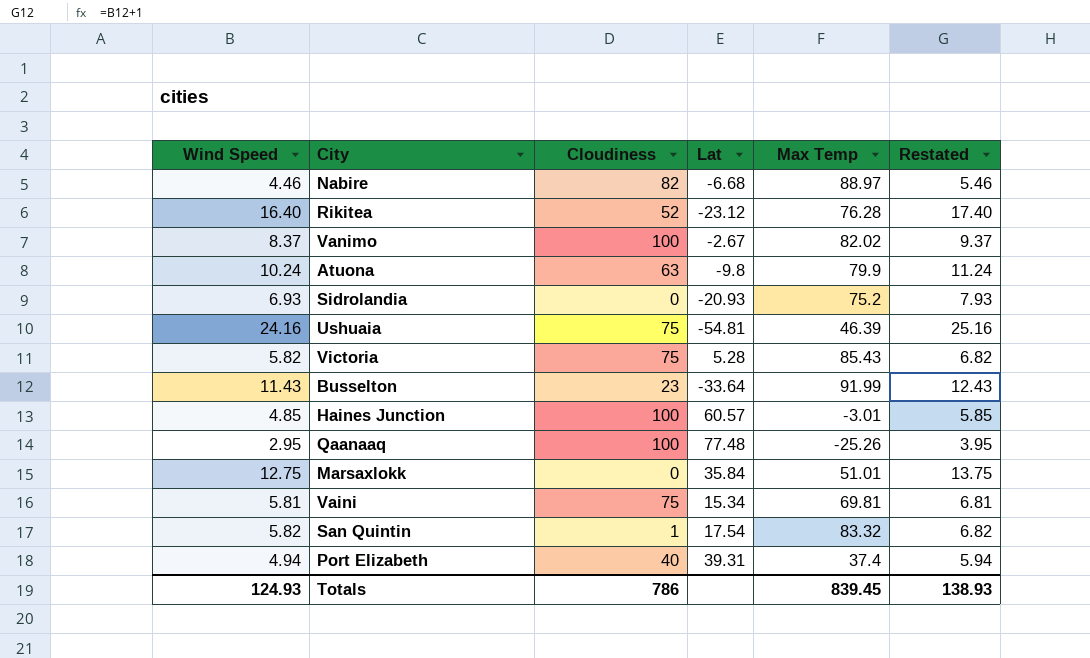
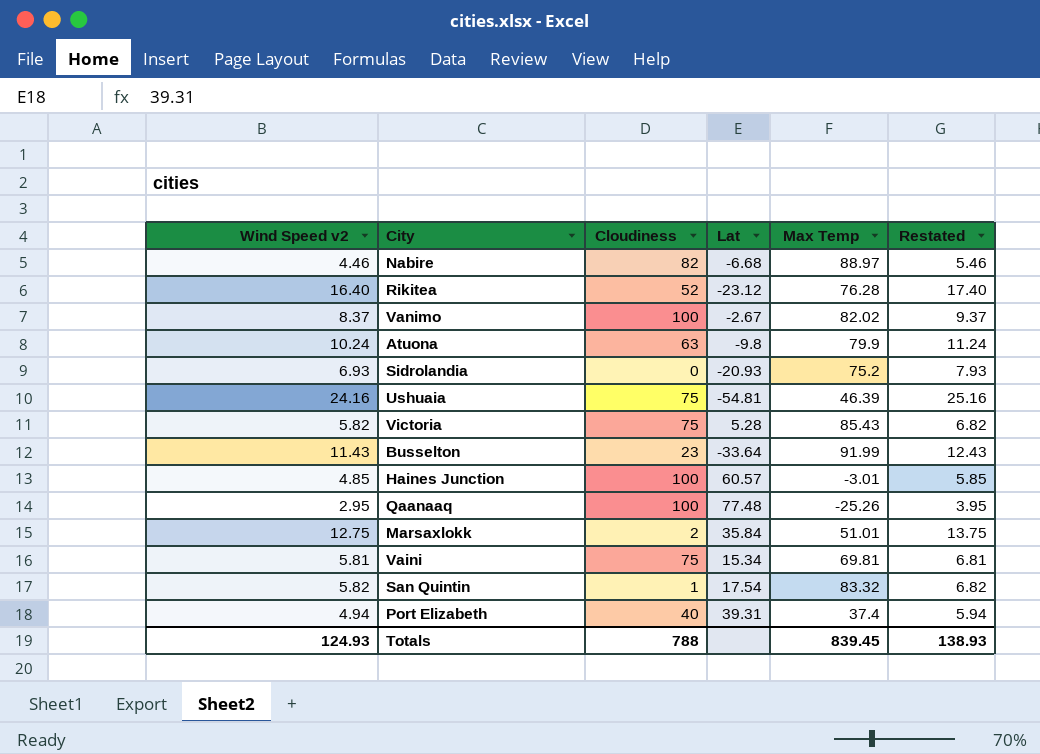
column name: Wind Speed -> Wind Speed v2
Marsaxlokk | Cloudiness: 0 -> 2
Totals | Cloudiness: 786 -> 788

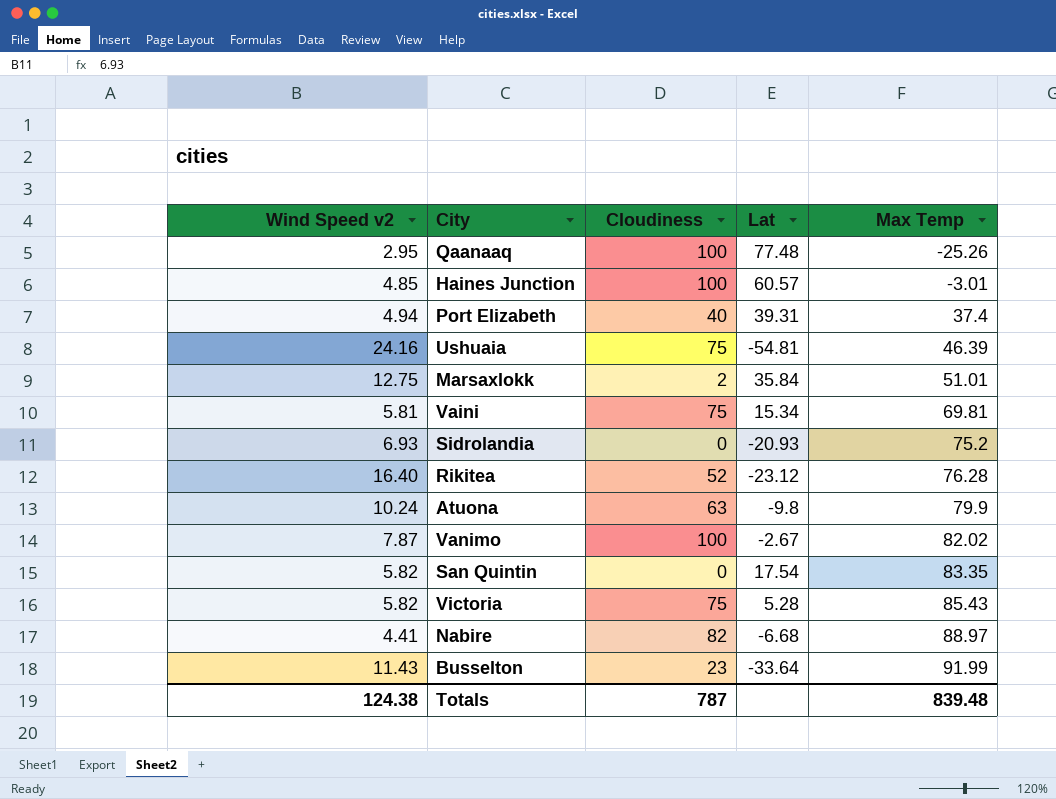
row order: none -> Max Temp ascending
column Restated | formula: [Wind Speed v2] + 1 -> none
Vanimo | Wind Speed v2: 8.37 -> 7.87
San Quintin | Cloudiness: 1 -> 0
San Quintin | Max Temp: 83.32 -> 83.35
Nabire | Wind Speed v2: 4.46 -> 4.41
Totals | Wind Speed v2: 124.93 -> 124.38
Totals | Cloudiness: 788 -> 787
Totals | Max Temp: 839.45 -> 839.48

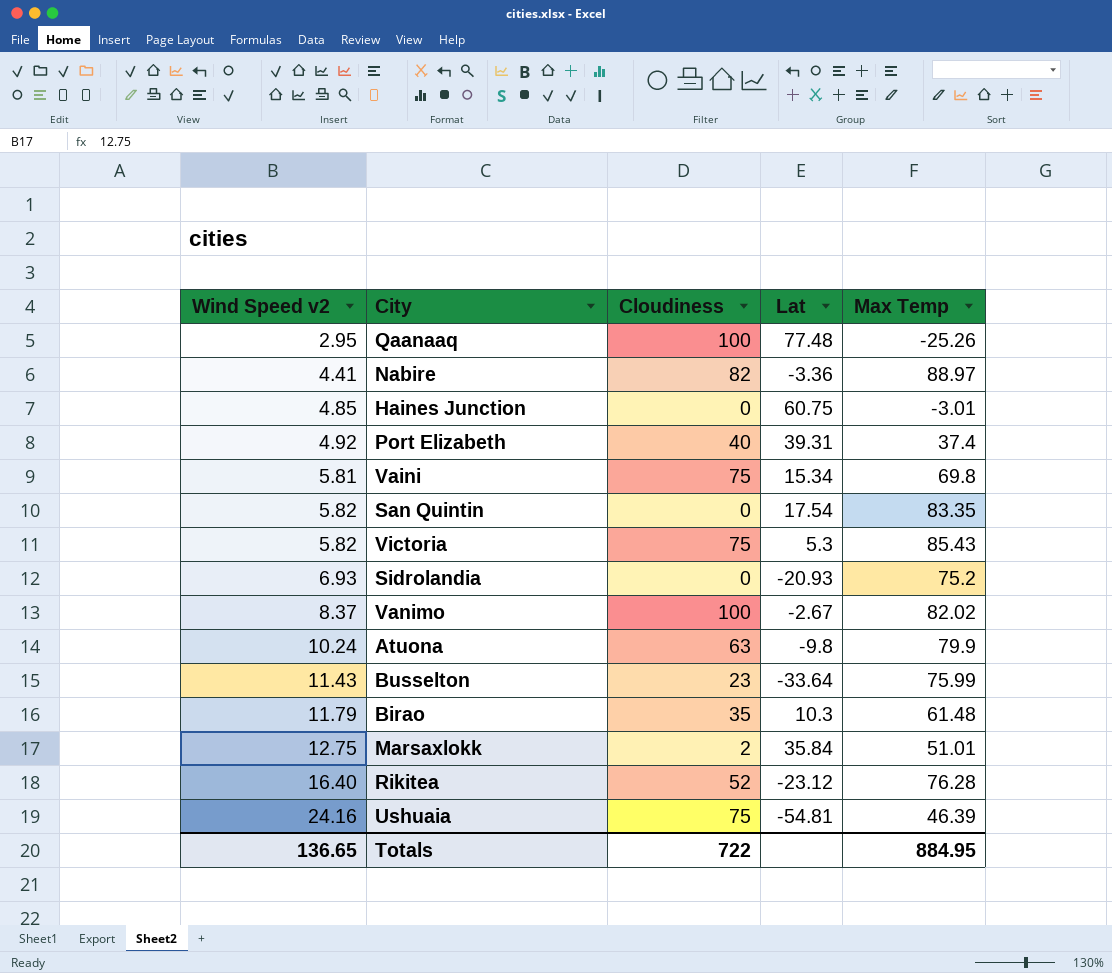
row order: Max Temp ascending -> Wind Speed v2 ascending
Nabire | Lat: -6.68 -> -3.36
Haines Junction | Cloudiness: 100 -> 0
Haines Junction | Lat: 60.57 -> 60.75
Port Elizabeth | Wind Speed v2: 4.94 -> 4.92
Vaini | Max Temp: 69.81 -> 69.8
Victoria | Lat: 5.28 -> 5.3
Vanimo | Wind Speed v2: 7.87 -> 8.37
Busselton | Max Temp: 91.99 -> 75.99
row Birao: none -> 11.79 | 35 | 10.3 | 61.48
Totals | Wind Speed v2: 124.38 -> 136.65
Totals | Cloudiness: 787 -> 722
Totals | Max Temp: 839.48 -> 884.95

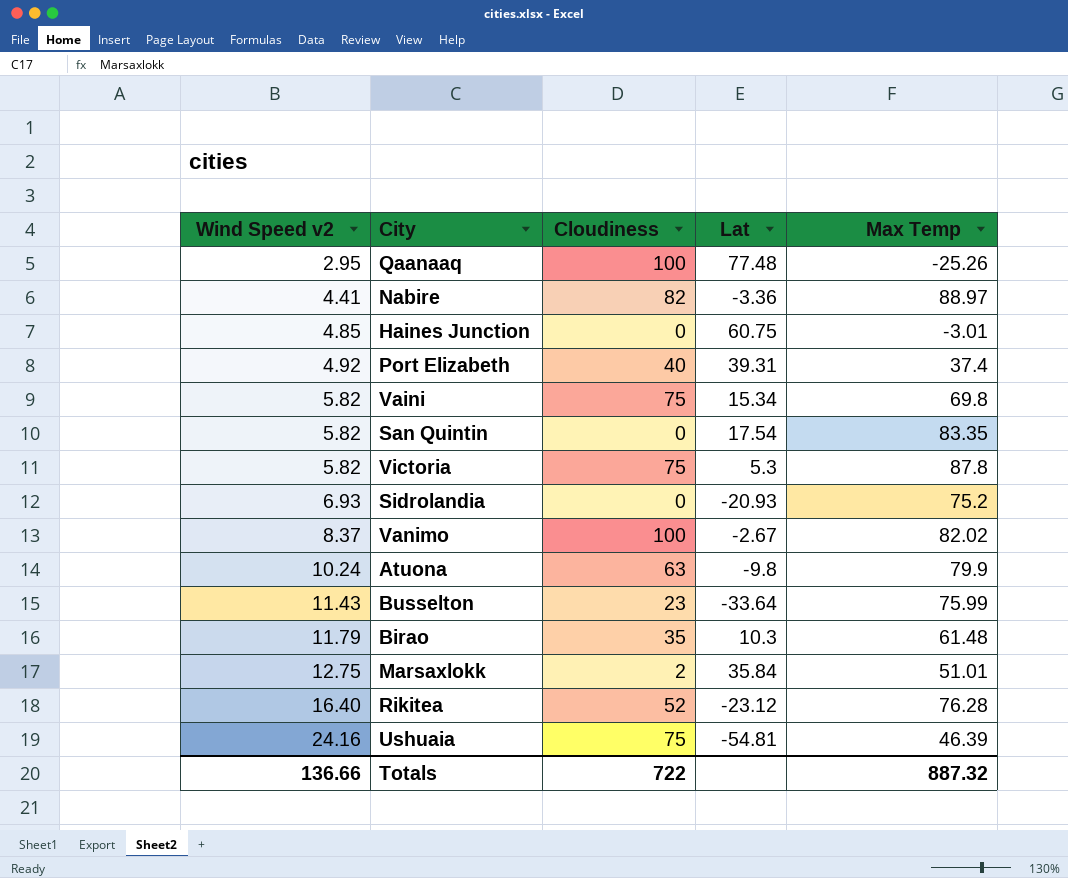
Vaini | Wind Speed v2: 5.81 -> 5.82
Victoria | Max Temp: 85.43 -> 87.8
Totals | Wind Speed v2: 136.65 -> 136.66
Totals | Max Temp: 884.95 -> 887.32

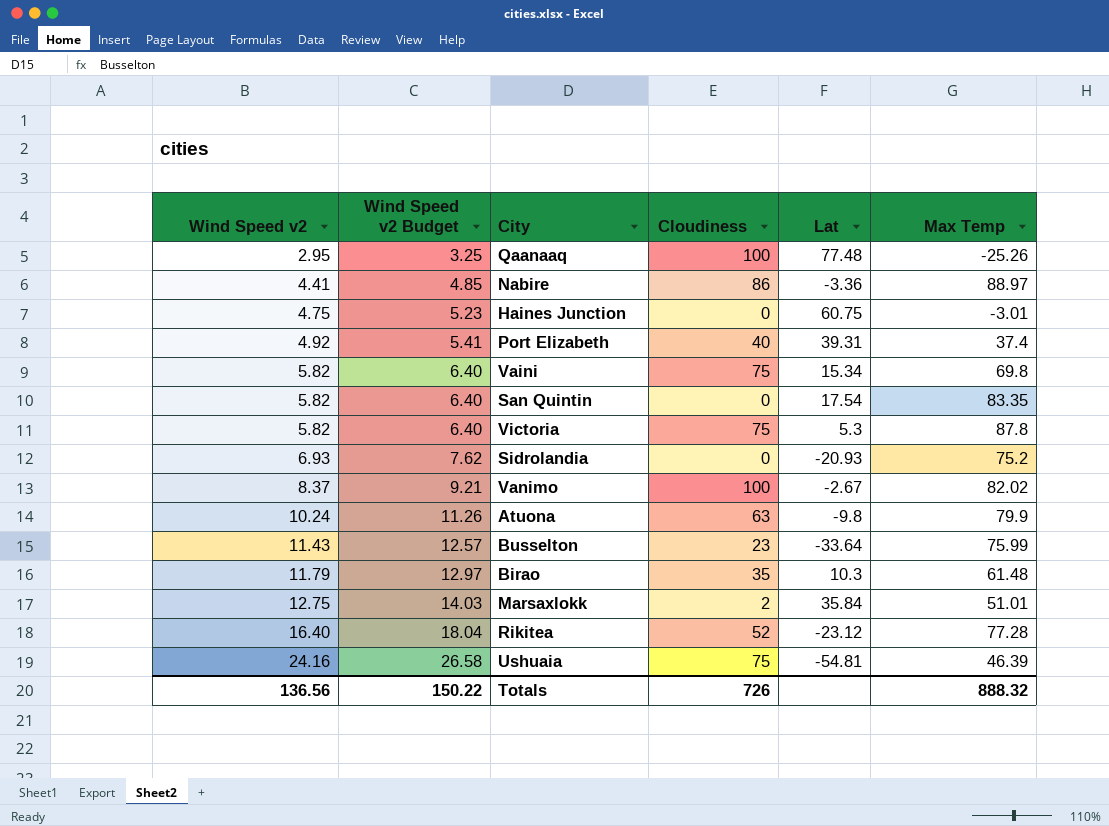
column Wind Speed v2 Budget | formula: none -> [Wind Speed v2] * 1.1
Nabire | Cloudiness: 82 -> 86
Haines Junction | Wind Speed v2: 4.85 -> 4.75
Rikitea | Max Temp: 76.28 -> 77.28
Totals | Wind Speed v2: 136.66 -> 136.56
Totals | Cloudiness: 722 -> 726
Totals | Max Temp: 887.32 -> 888.32

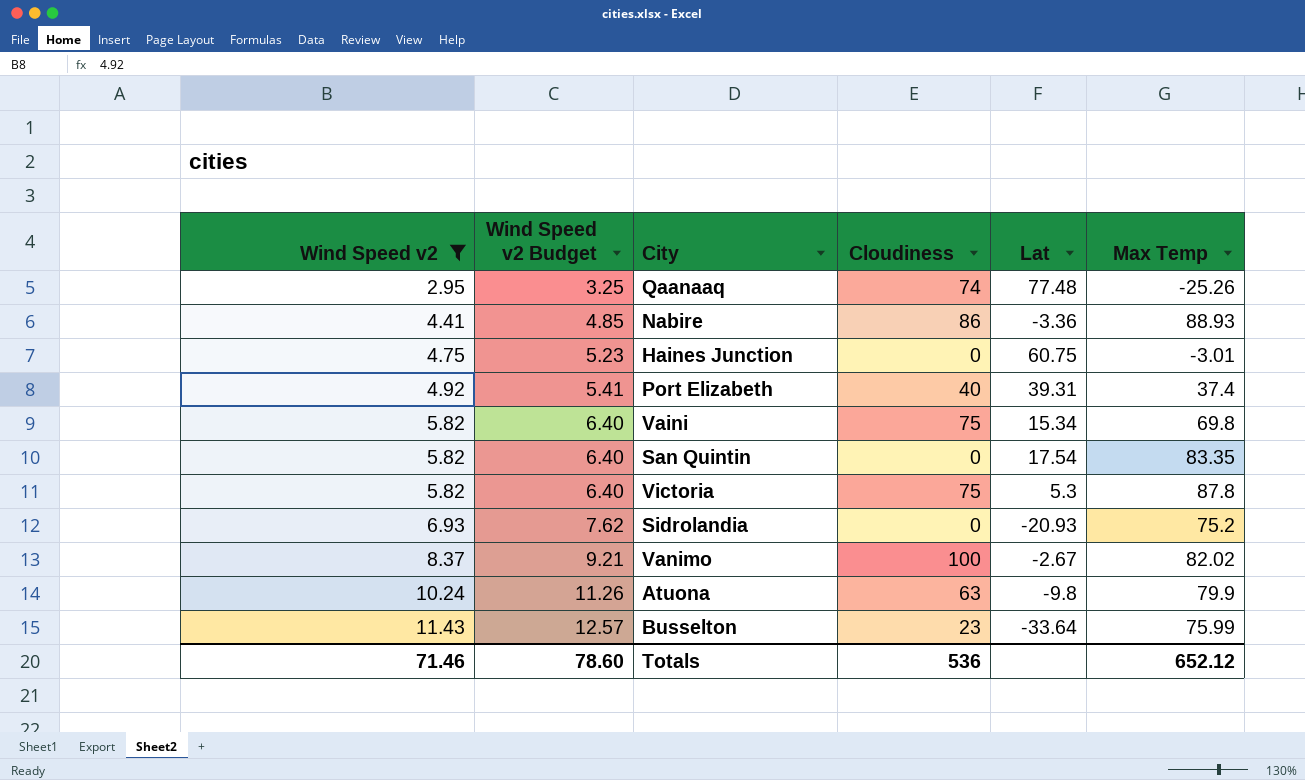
filter: none -> Wind Speed v2 <= 11.43
Qaanaaq | Cloudiness: 100 -> 74
Nabire | Max Temp: 88.97 -> 88.93
Totals | Wind Speed v2: 136.56 -> 71.46
Totals | Wind Speed v2 Budget: 150.22 -> 78.60
Totals | Cloudiness: 726 -> 536
Totals | Max Temp: 888.32 -> 652.12

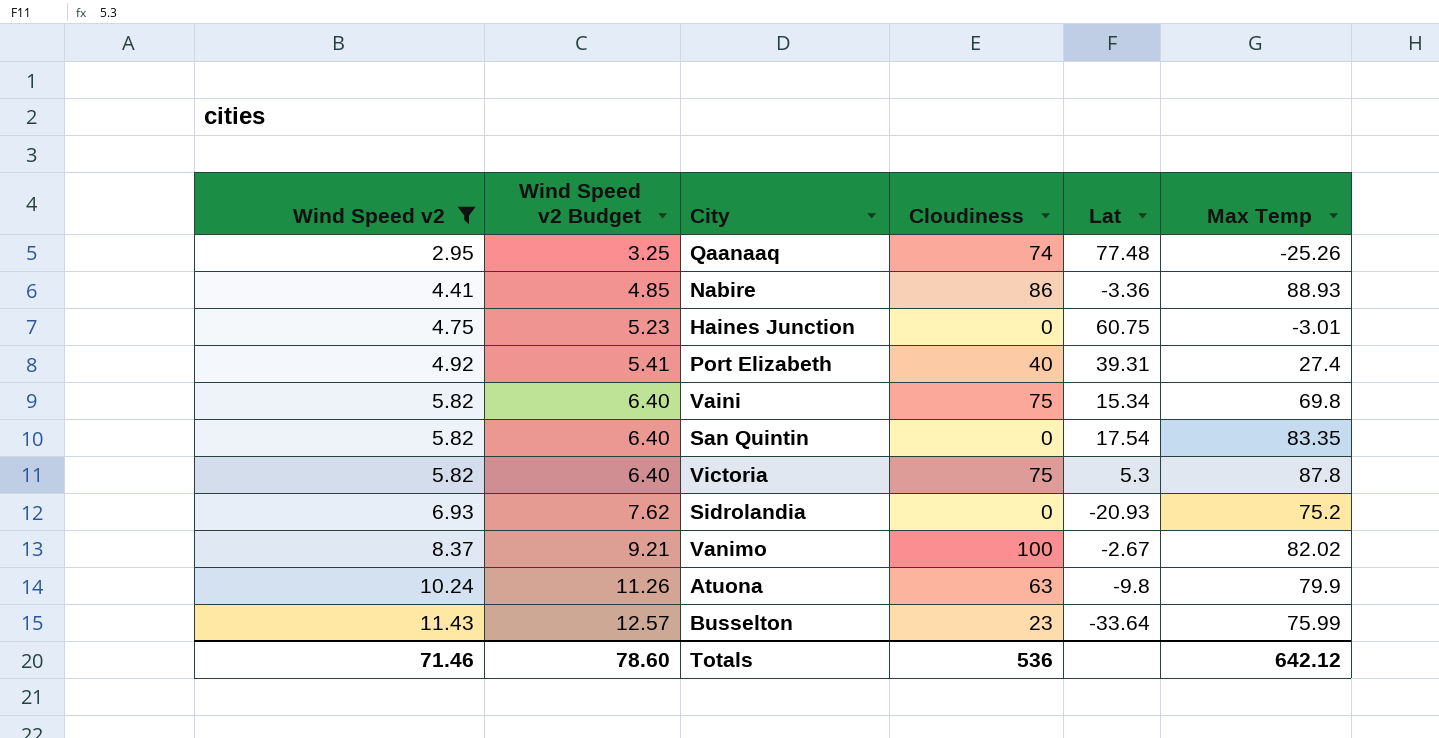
Port Elizabeth | Max Temp: 37.4 -> 27.4
Totals | Max Temp: 652.12 -> 642.12

